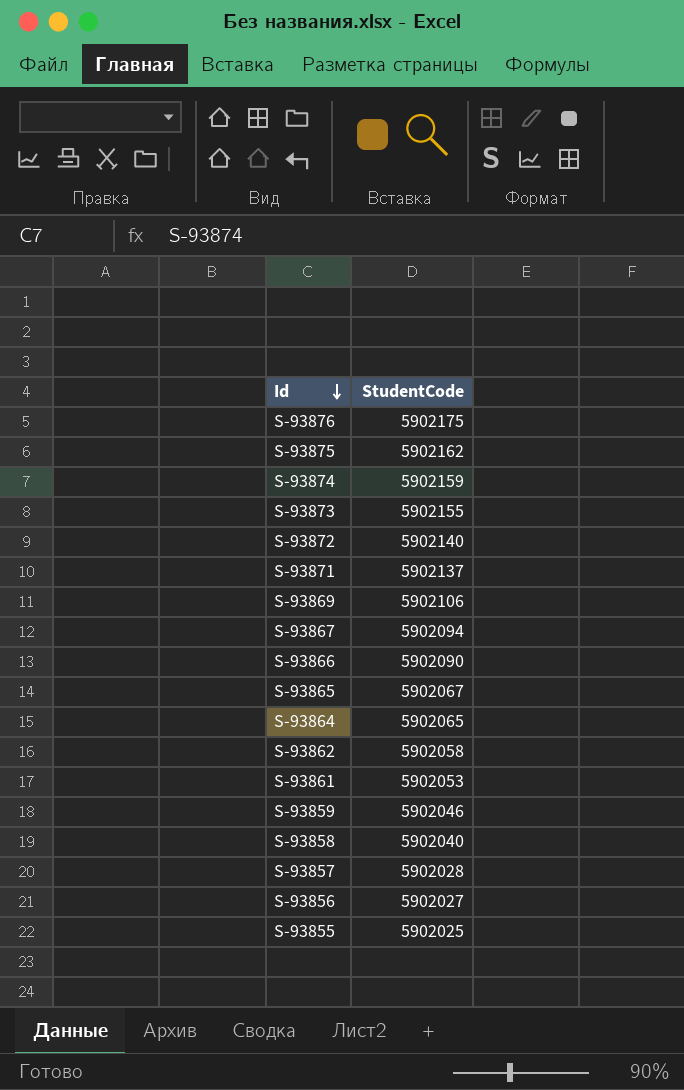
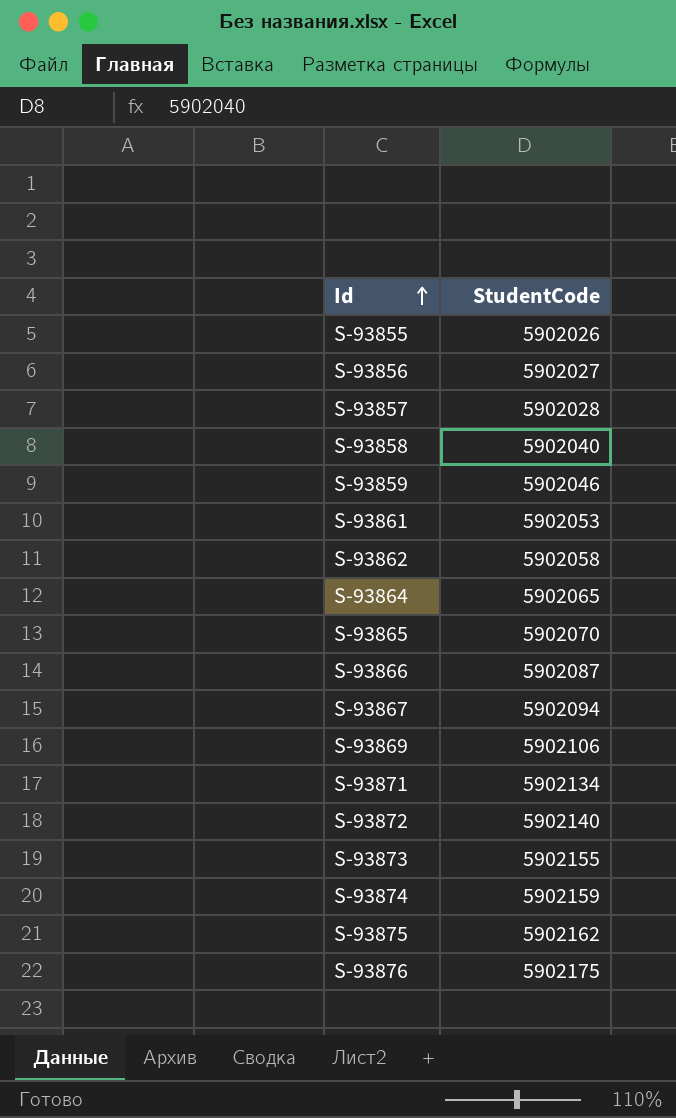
row order: Id descending -> Id ascending
S-93855 | StudentCode: 5902025 -> 5902026
S-93865 | StudentCode: 5902067 -> 5902070
S-93866 | StudentCode: 5902090 -> 5902087
S-93871 | StudentCode: 5902137 -> 5902134

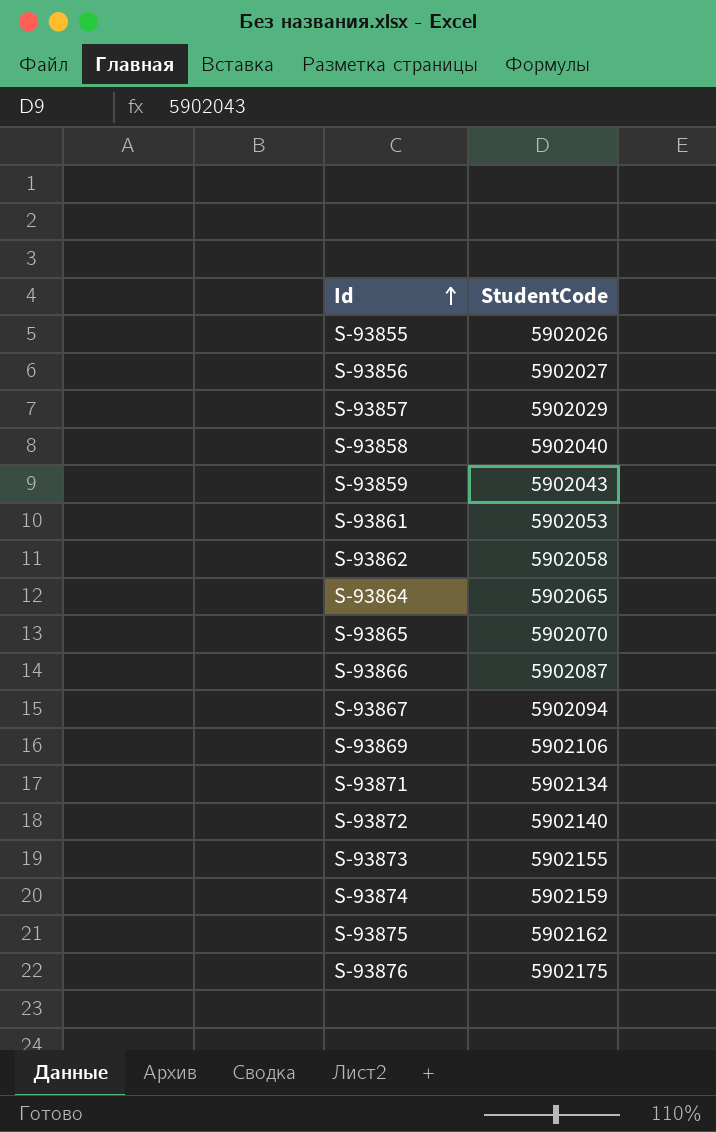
S-93857 | StudentCode: 5902028 -> 5902029
S-93859 | StudentCode: 5902046 -> 5902043

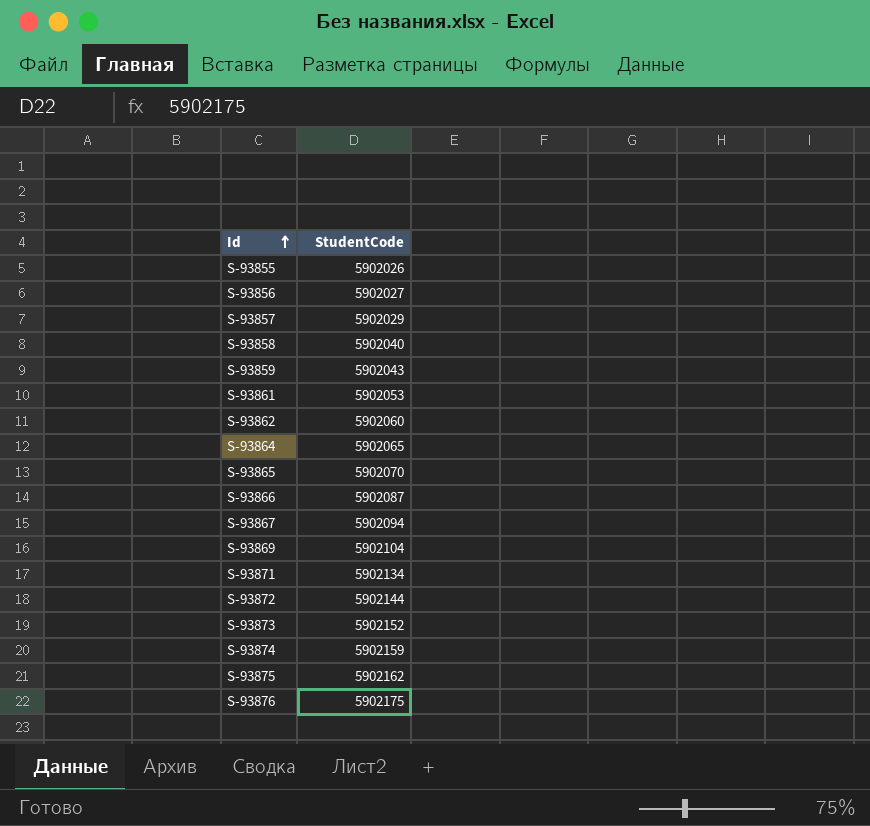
S-93862 | StudentCode: 5902058 -> 5902060
S-93869 | StudentCode: 5902106 -> 5902104
S-93872 | StudentCode: 5902140 -> 5902144
S-93873 | StudentCode: 5902155 -> 5902152

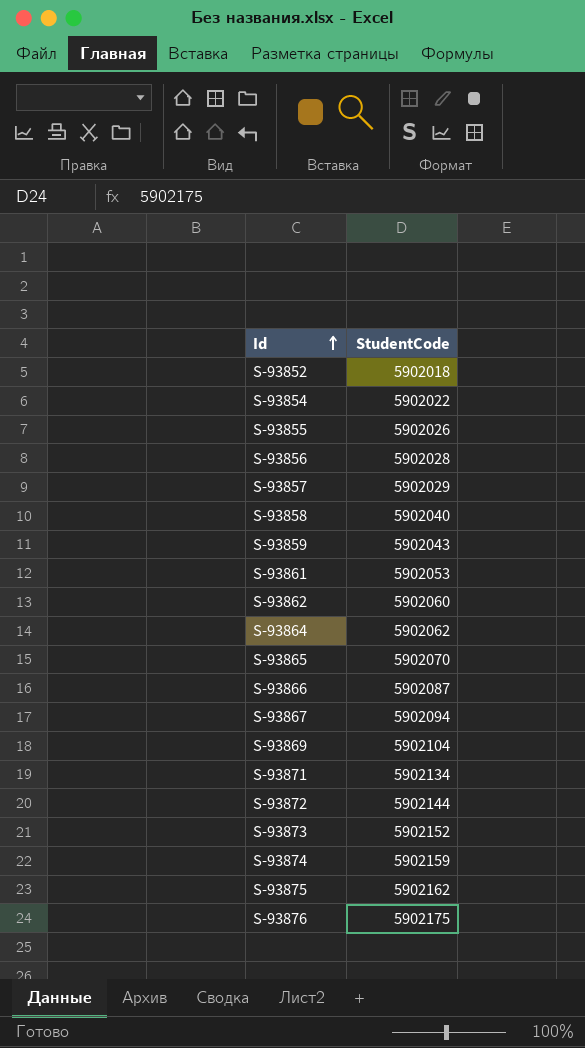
row S-93852: none -> 5902018
row S-93854: none -> 5902022
S-93856 | StudentCode: 5902027 -> 5902028
S-93864 | StudentCode: 5902065 -> 5902062

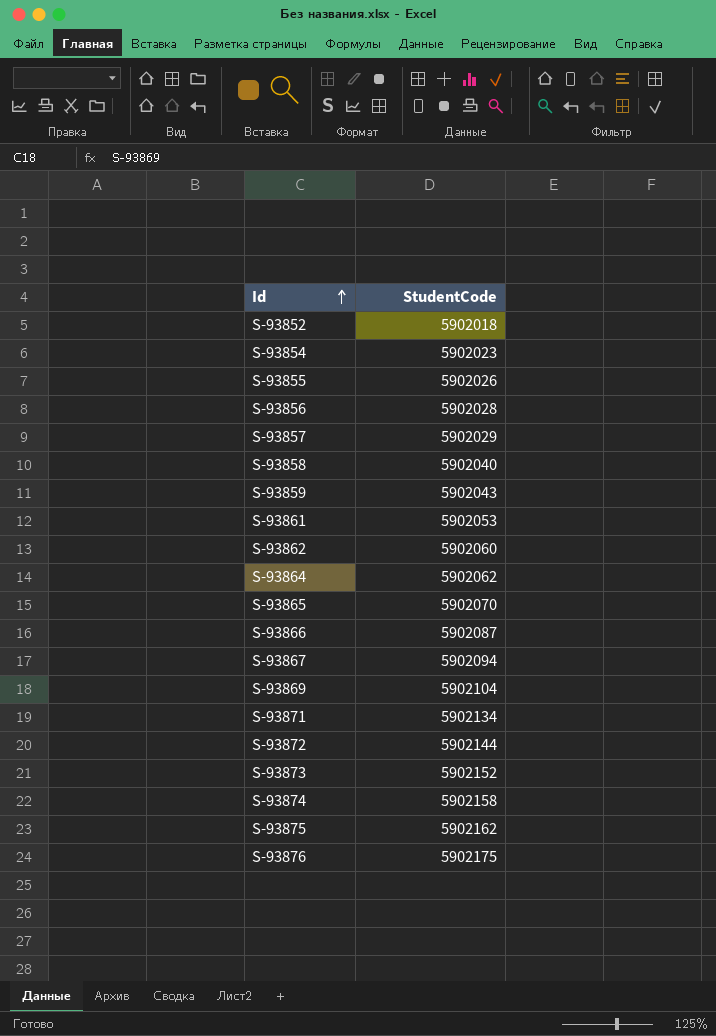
S-93854 | StudentCode: 5902022 -> 5902023
S-93874 | StudentCode: 5902159 -> 5902158

